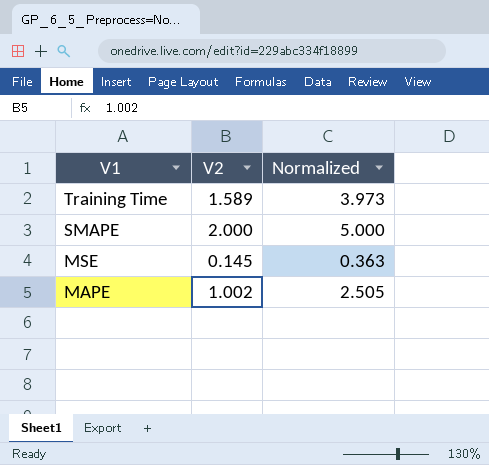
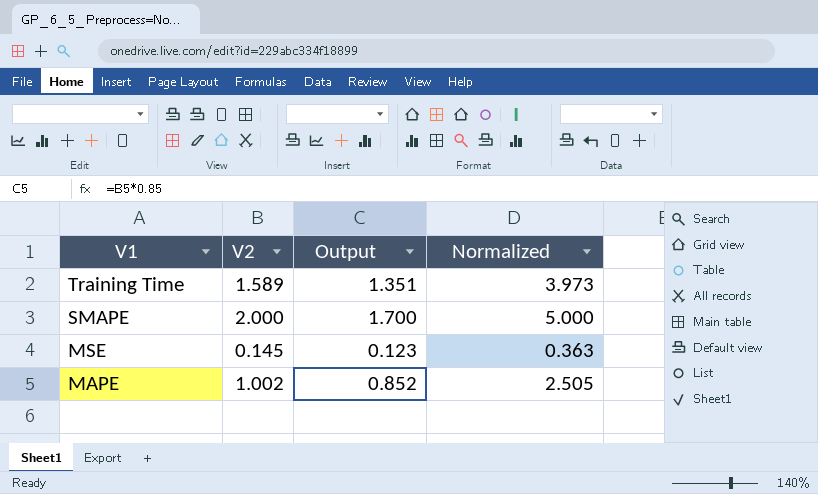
column Output | formula: none -> [V2] * 0.85

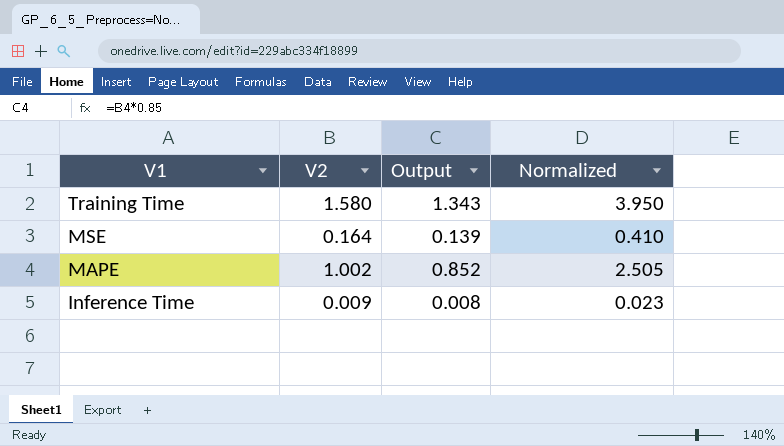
row SMAPE: 2.000 | 1.700 | 5.000 -> none
Training Time | V2: 1.589 -> 1.580
Training Time | Output: 1.351 -> 1.343
Training Time | Normalized: 3.973 -> 3.950
MSE | V2: 0.145 -> 0.164
MSE | Output: 0.123 -> 0.139
MSE | Normalized: 0.363 -> 0.410
row Inference Time: none -> 0.009 | 0.008 | 0.023

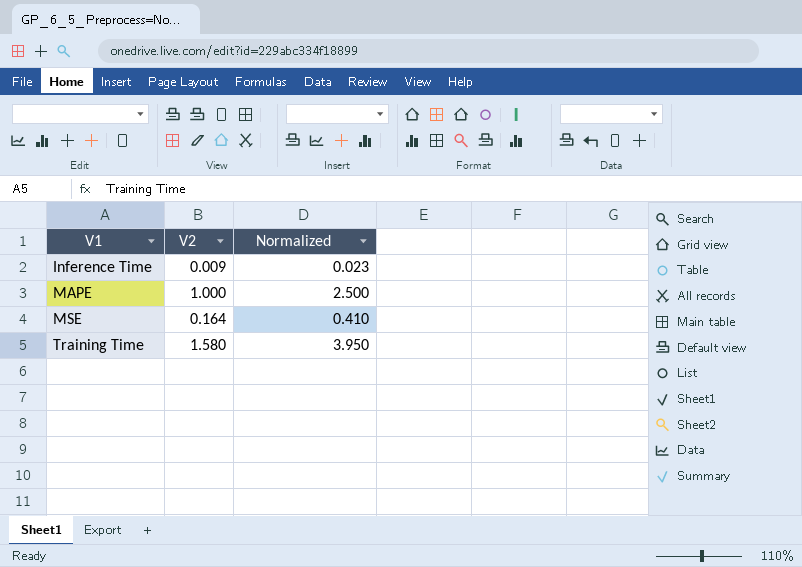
row order: V1 descending -> V1 ascending
column Output | formula: [V2] * 0.85 -> none
MAPE | V2: 1.002 -> 1.000
MAPE | Normalized: 2.505 -> 2.500

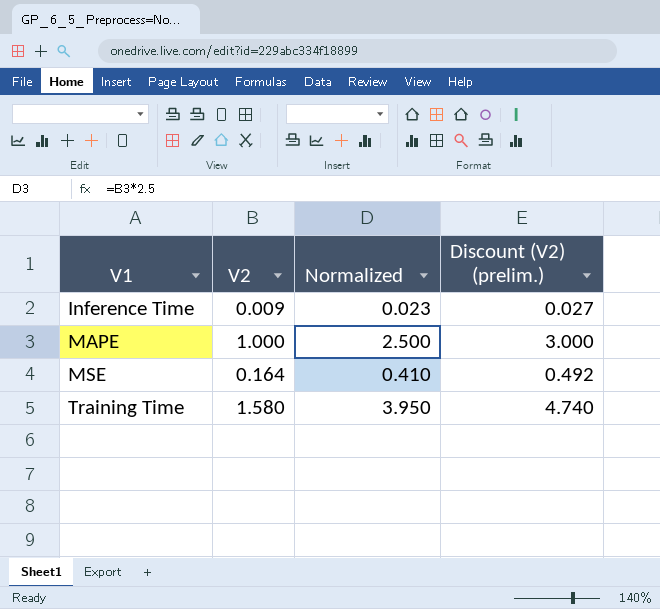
column Discount (V2) (prelim.) | formula: none -> [V2] * 3

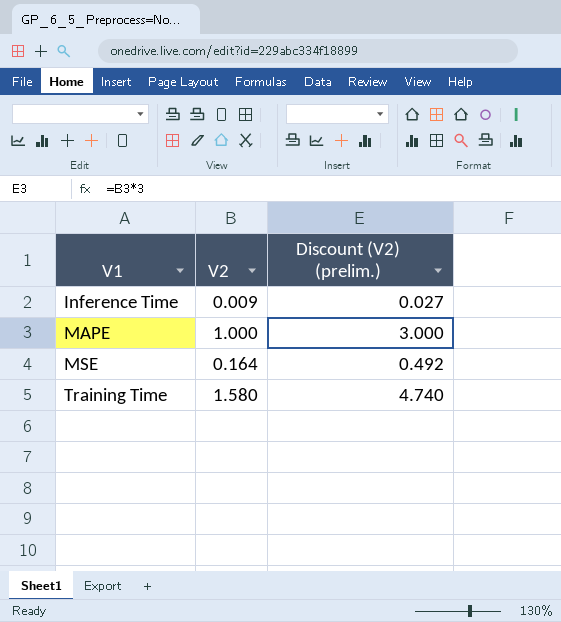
column Normalized | formula: [V2] * 2.5 -> none

